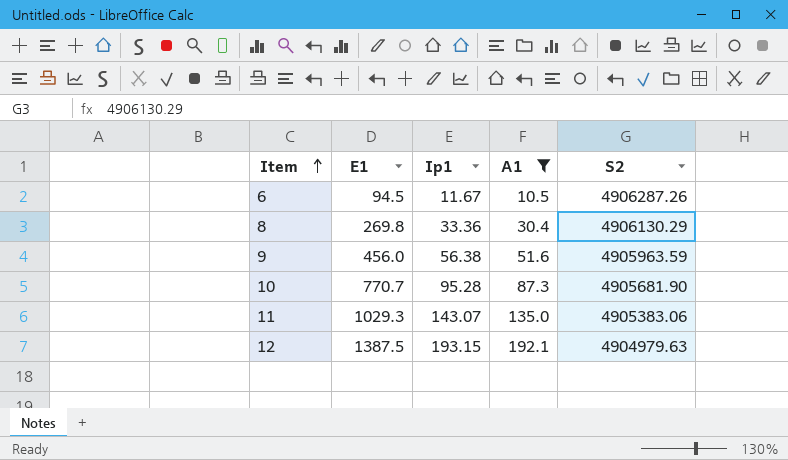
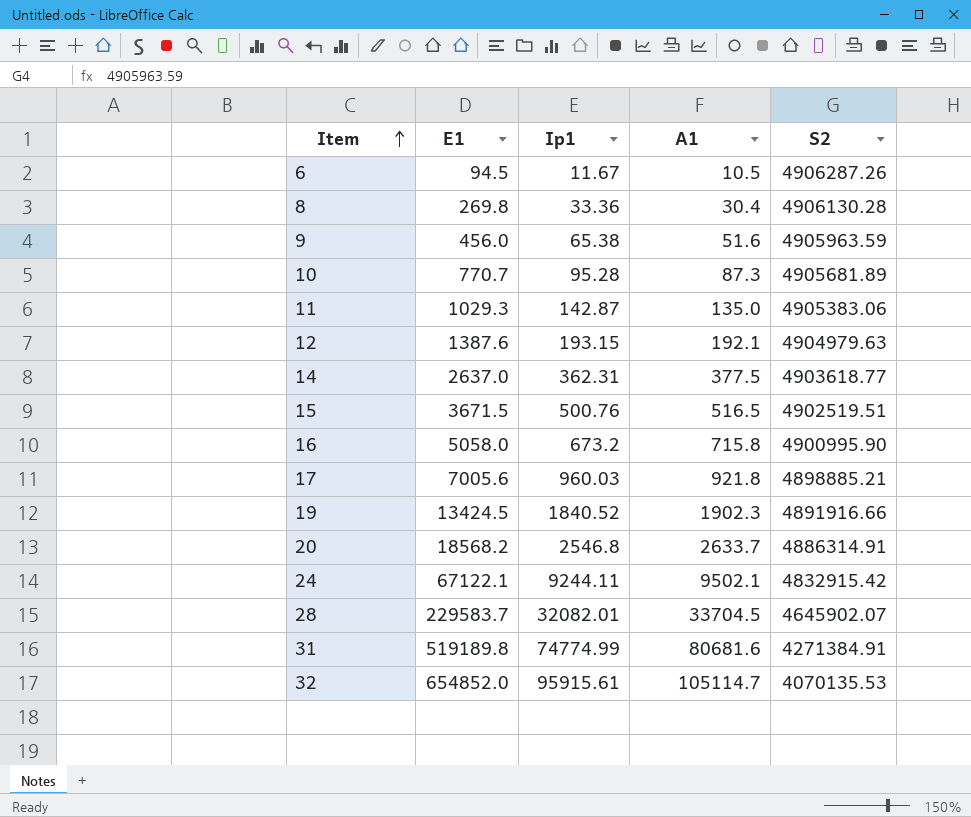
filter: A1 <= 192.1 -> none
8 | S2: 4906130.29 -> 4906130.28
9 | Ip1: 56.38 -> 65.38
10 | S2: 4905681.90 -> 4905681.89
11 | Ip1: 143.07 -> 142.87
12 | E1: 1387.5 -> 1387.6

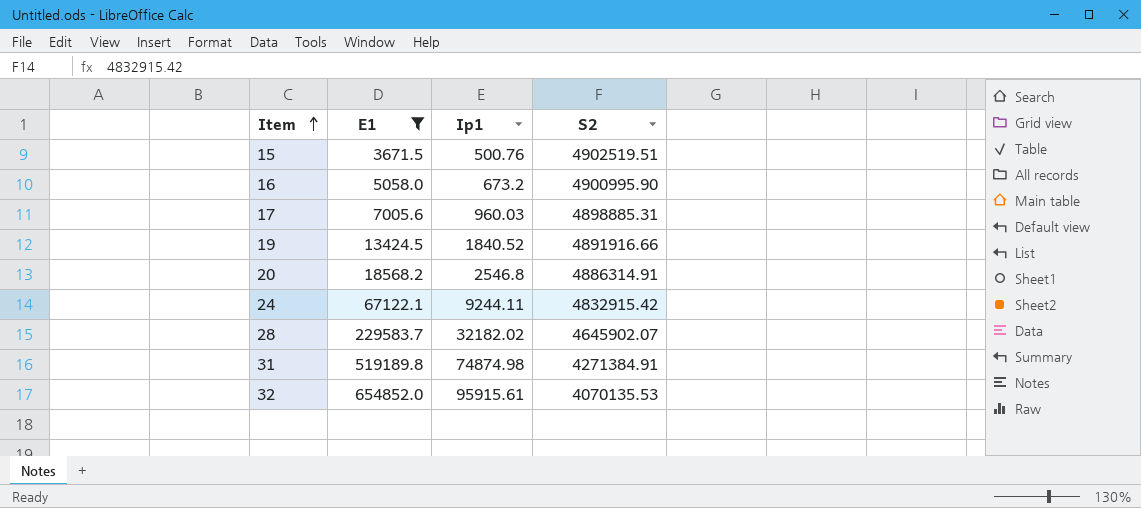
filter: none -> E1 >= 3671.5
column A1 | position: 4 -> none
17 | S2: 4898885.21 -> 4898885.31
28 | Ip1: 32082.01 -> 32182.02
31 | Ip1: 74774.99 -> 74874.98

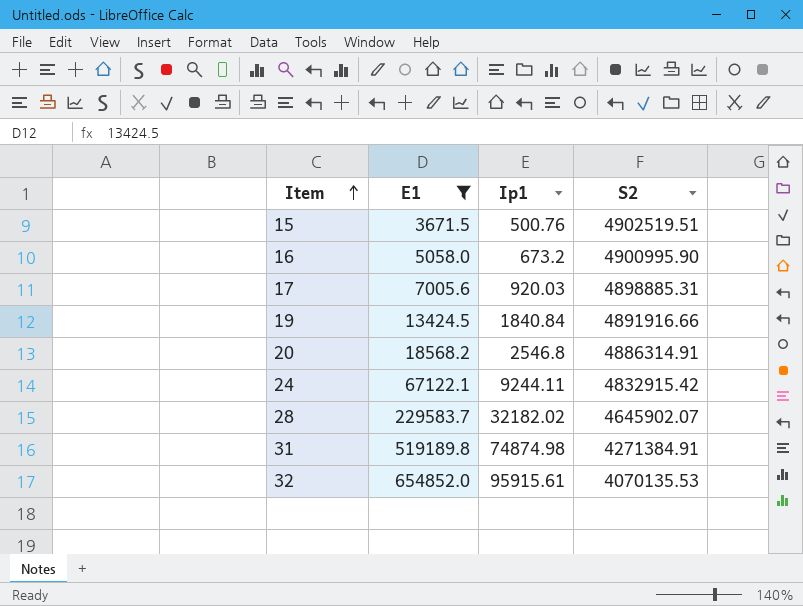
17 | Ip1: 960.03 -> 920.03
19 | Ip1: 1840.52 -> 1840.84

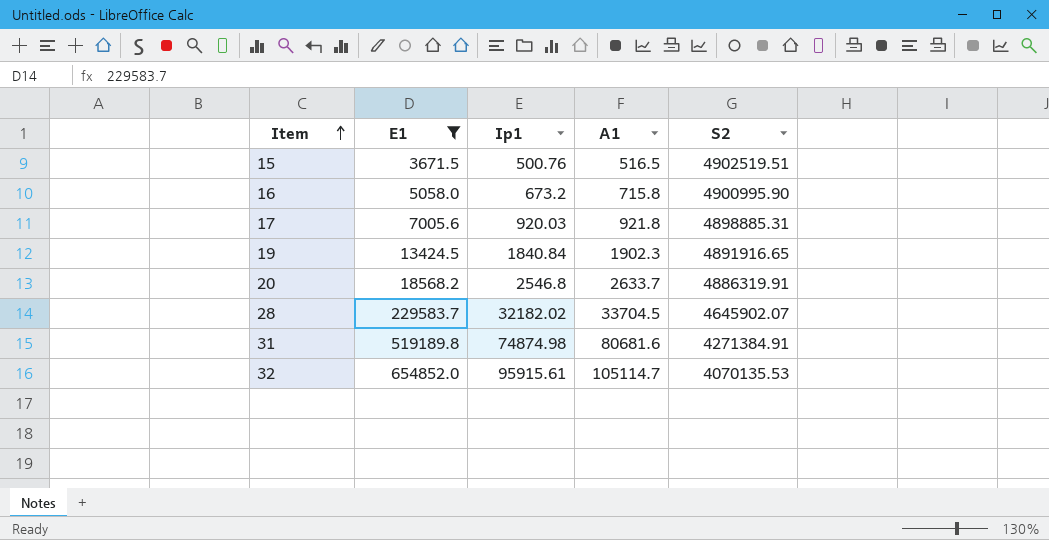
column A1 | position: none -> 4
row 24: 67122.1 | 9244.11 | 4832915.42 -> none
19 | S2: 4891916.66 -> 4891916.65
20 | S2: 4886314.91 -> 4886319.91

